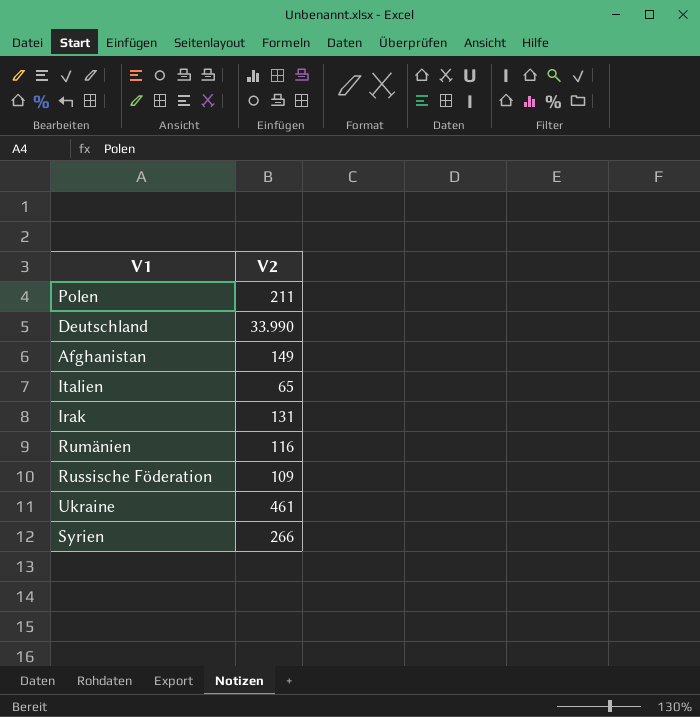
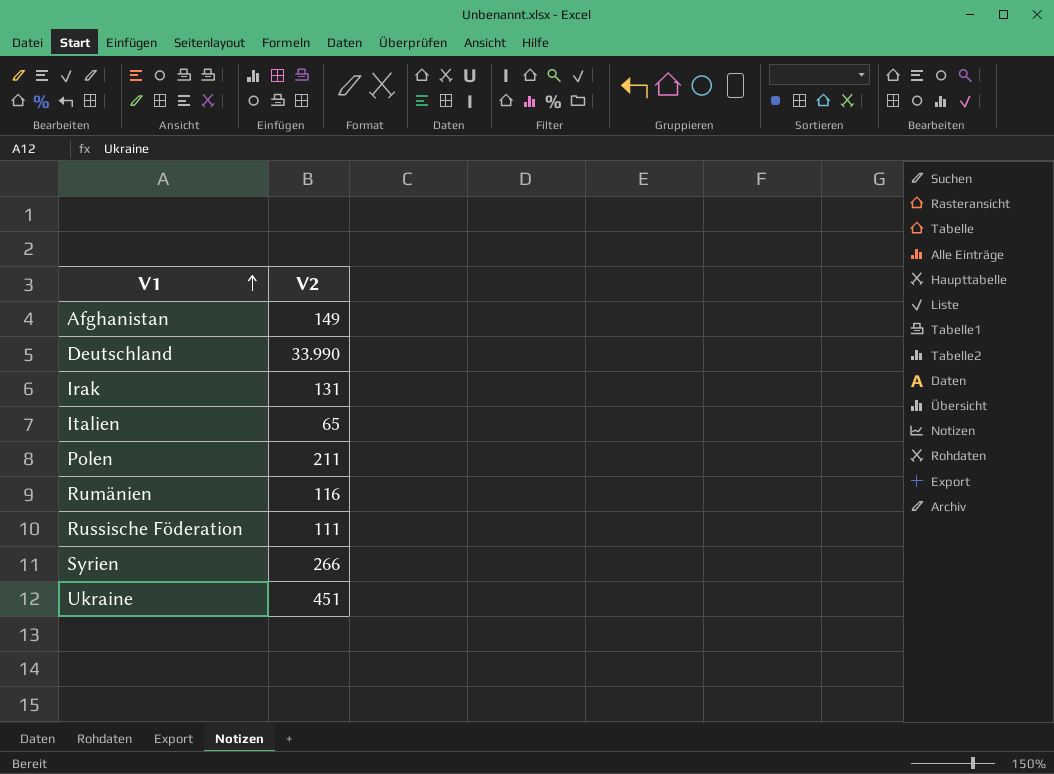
row order: none -> V1 ascending
Russische Föderation | V2: 109 -> 111
Ukraine | V2: 461 -> 451

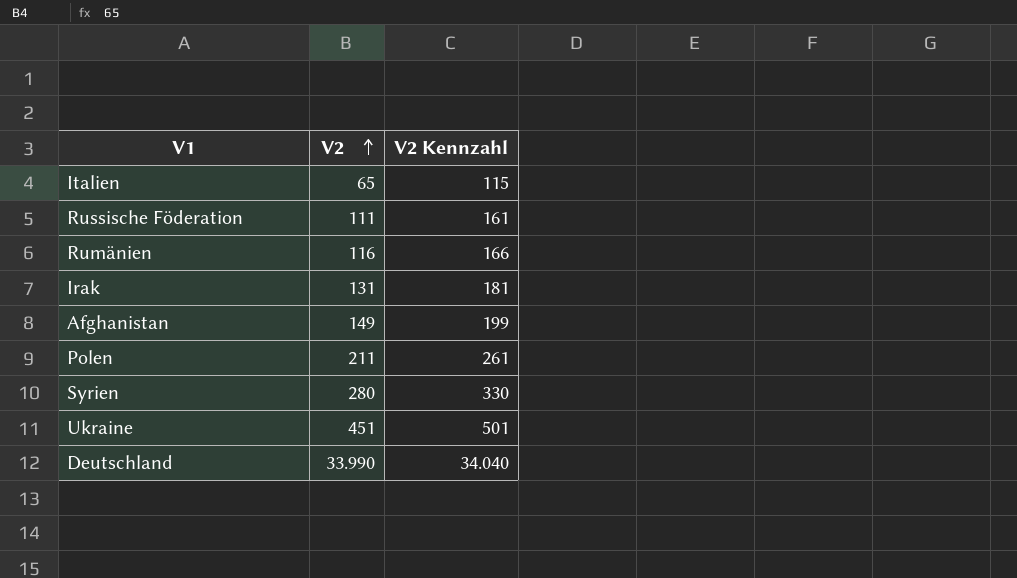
row order: V1 ascending -> V2 ascending
column V2 Kennzahl | formula: none -> [V2] + 50
Syrien | V2: 266 -> 280

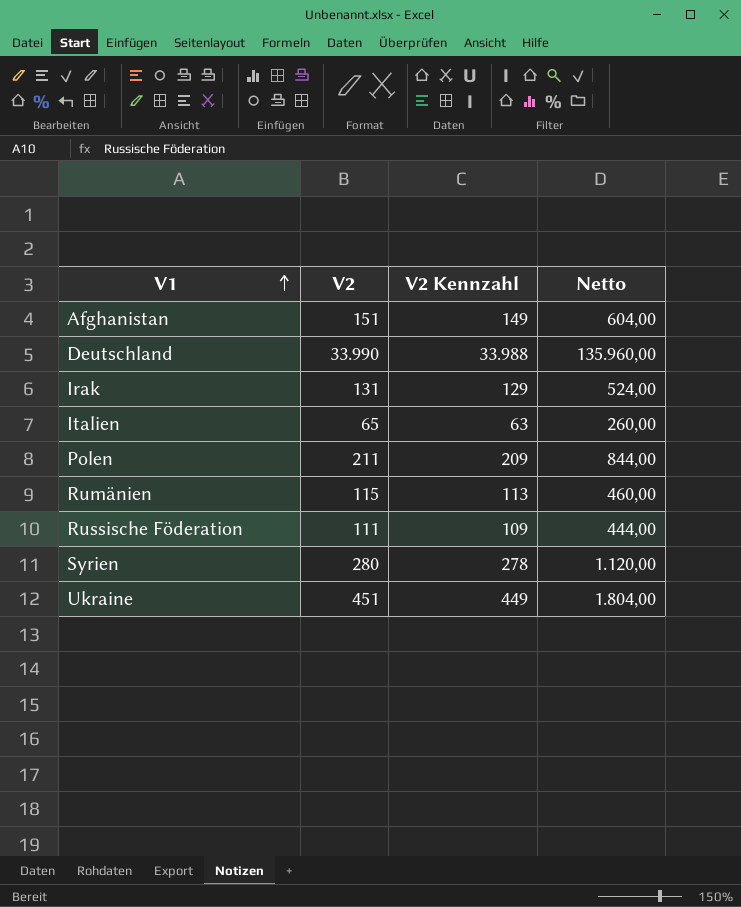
row order: V2 ascending -> V1 ascending
column V2 Kennzahl | formula: [V2] + 50 -> [V2] - 2
column Netto | formula: none -> [V2] * 4
Afghanistan | V2: 149 -> 151
Rumänien | V2: 116 -> 115

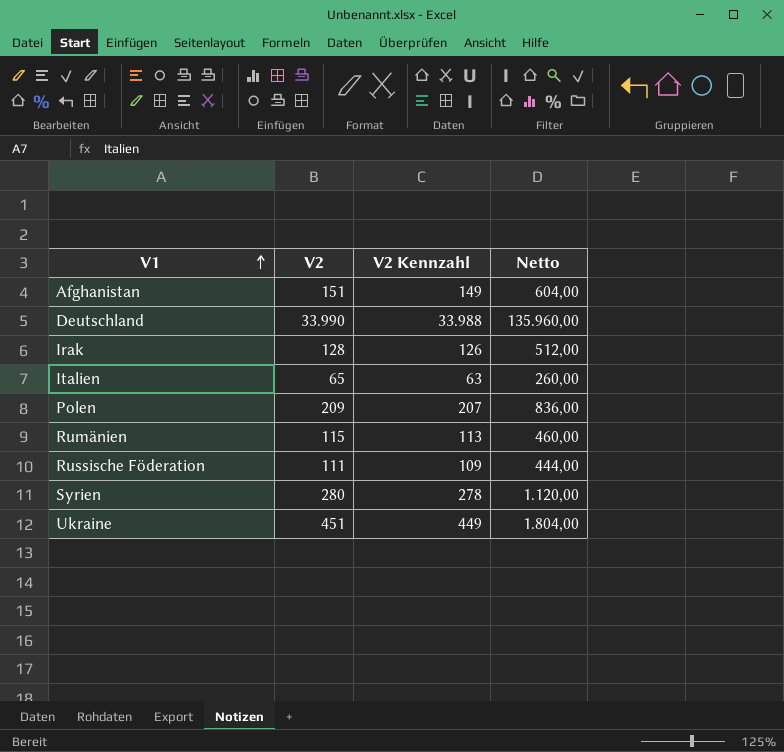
Irak | V2: 131 -> 128
Irak | V2 Kennzahl: 129 -> 126
Irak | Netto: 524,00 -> 512,00
Polen | V2: 211 -> 209
Polen | V2 Kennzahl: 209 -> 207
Polen | Netto: 844,00 -> 836,00

